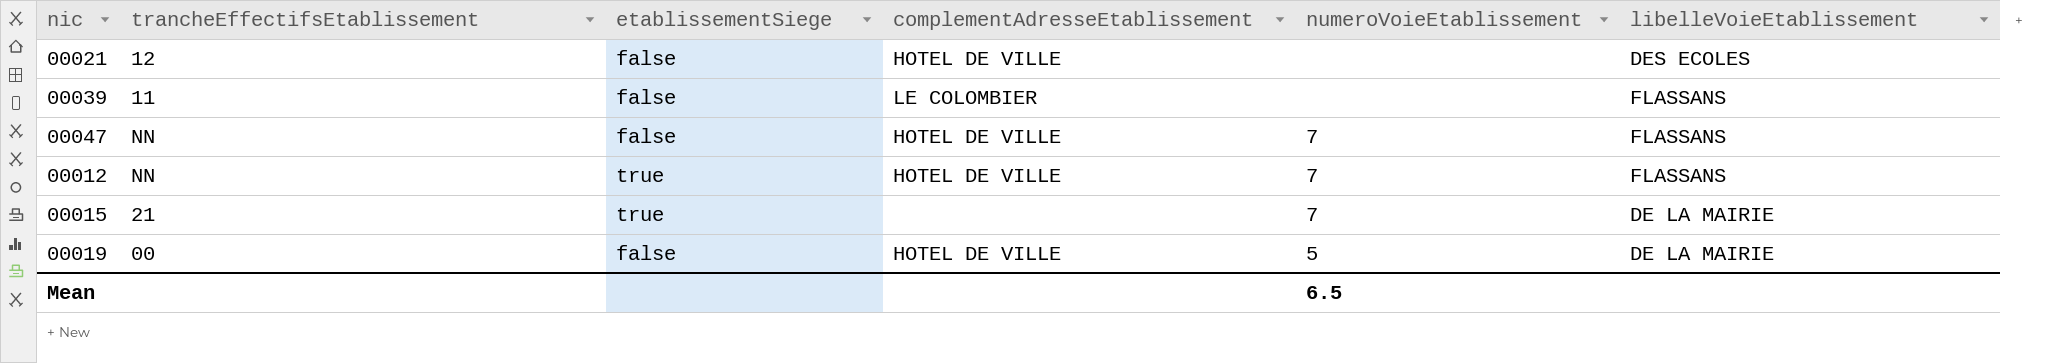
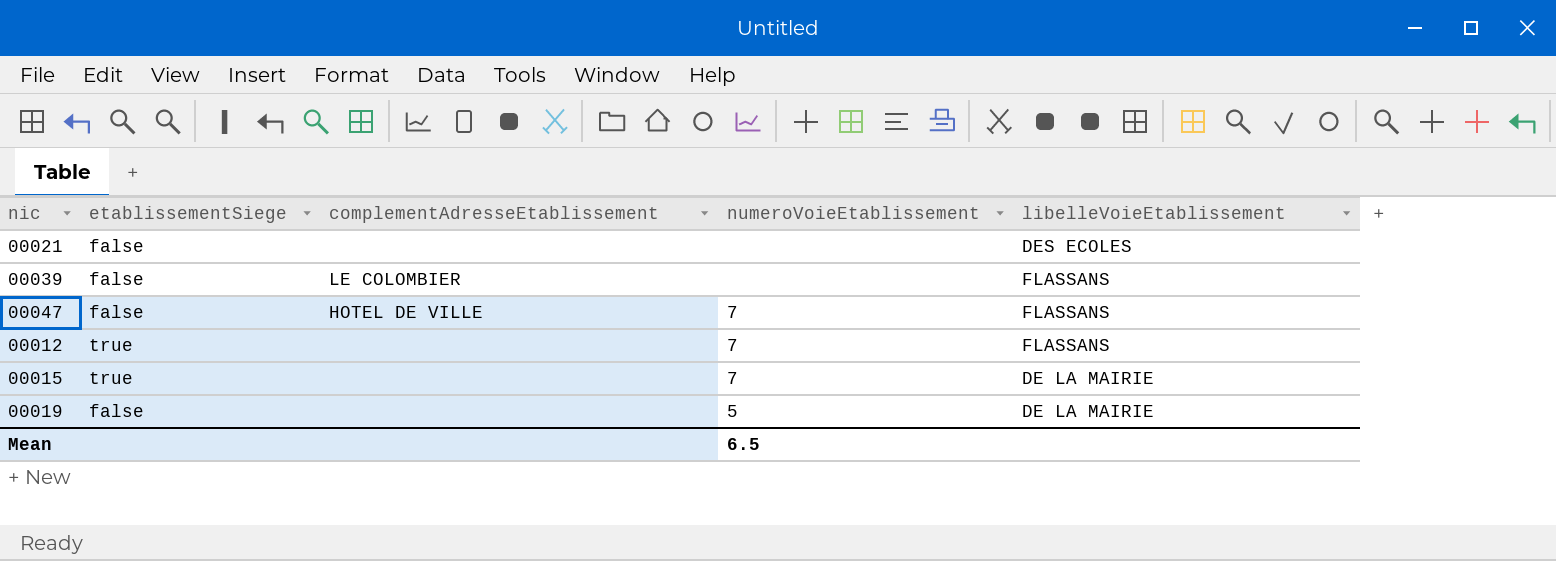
column trancheEffectifsEtablissement | position: 2 -> none
00021 | complementAdresseEtablissement: HOTEL DE VILLE -> none
00012 | complementAdresseEtablissement: HOTEL DE VILLE -> none
00019 | complementAdresseEtablissement: HOTEL DE VILLE -> none

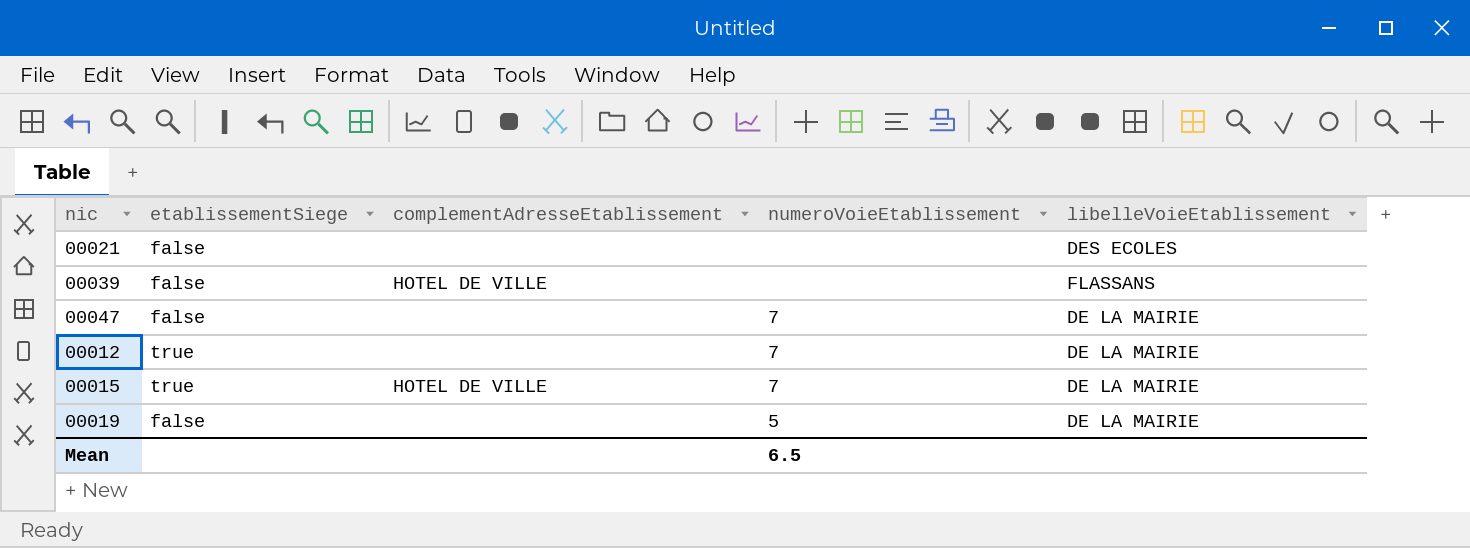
00039 | complementAdresseEtablissement: LE COLOMBIER -> HOTEL DE VILLE
00047 | complementAdresseEtablissement: HOTEL DE VILLE -> none
00047 | libelleVoieEtablissement: FLASSANS -> DE LA MAIRIE
00012 | libelleVoieEtablissement: FLASSANS -> DE LA MAIRIE
00015 | complementAdresseEtablissement: none -> HOTEL DE VILLE

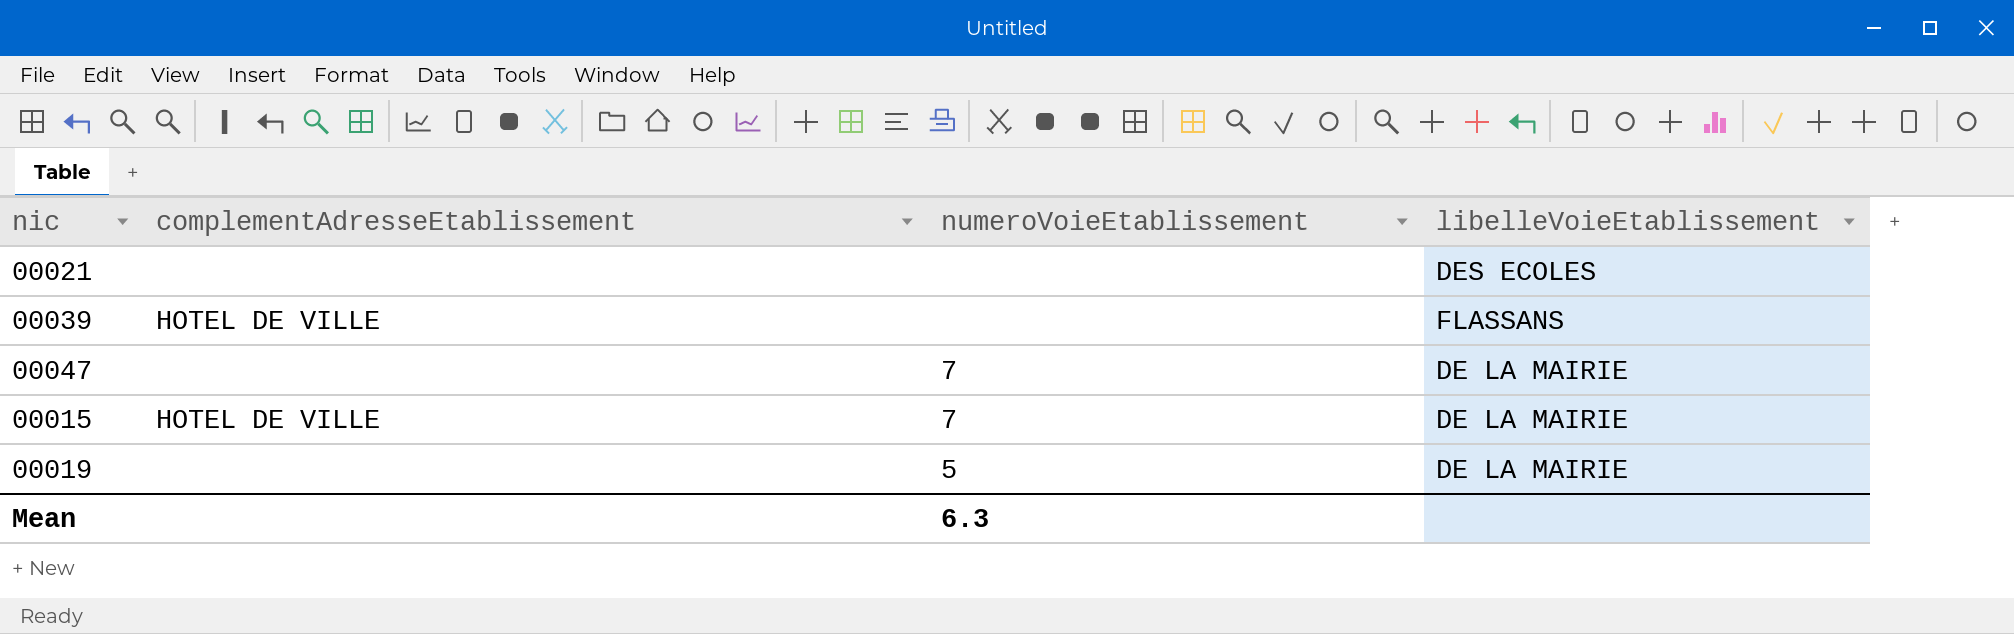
column etablissementSiege | position: 2 -> none
row 00012: true | none | 7 | DE LA MAIRIE -> none
Mean | numeroVoieEtablissement: 6.5 -> 6.3

